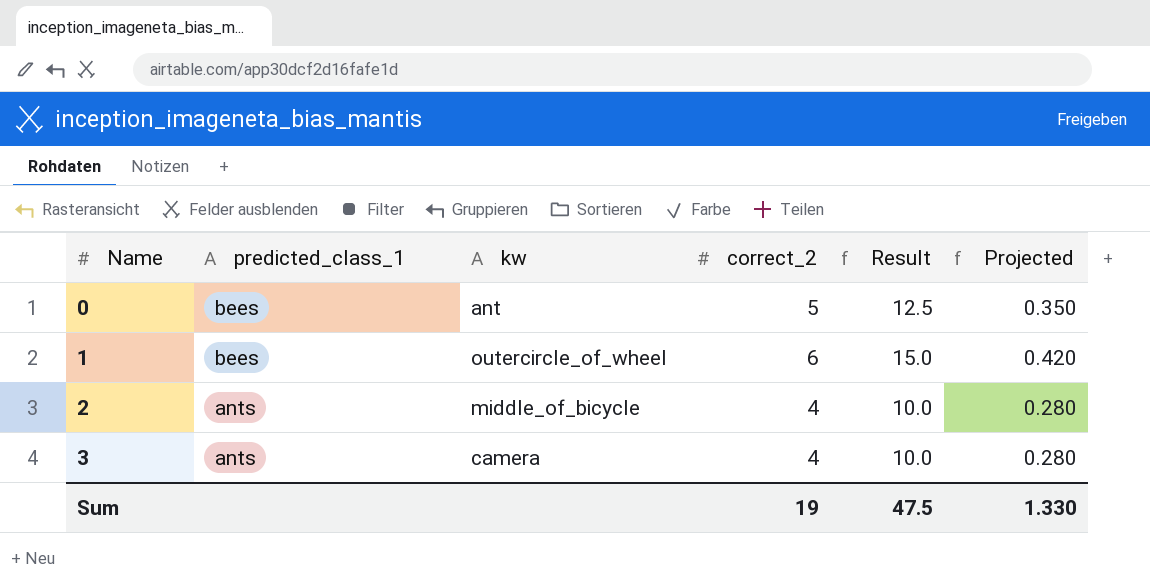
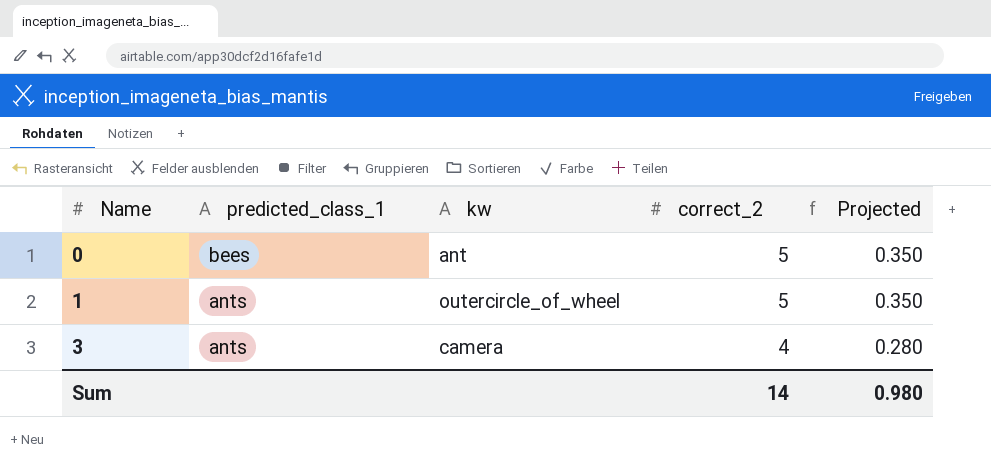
column Result | formula: [correct_2] * 2.5 -> none
row 2: ants | middle_of_bicycle | 4 | 10.0 | 0.280 -> none
1 | predicted_class_1: bees -> ants
1 | correct_2: 6 -> 5
1 | Projected: 0.420 -> 0.350
Sum | correct_2: 19 -> 14
Sum | Projected: 1.330 -> 0.980

